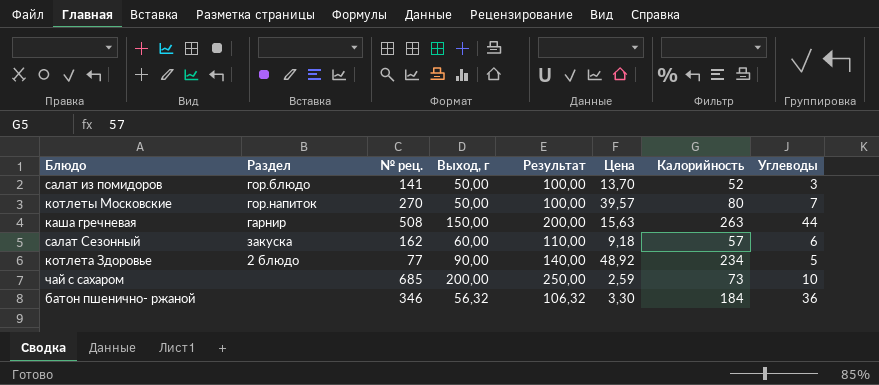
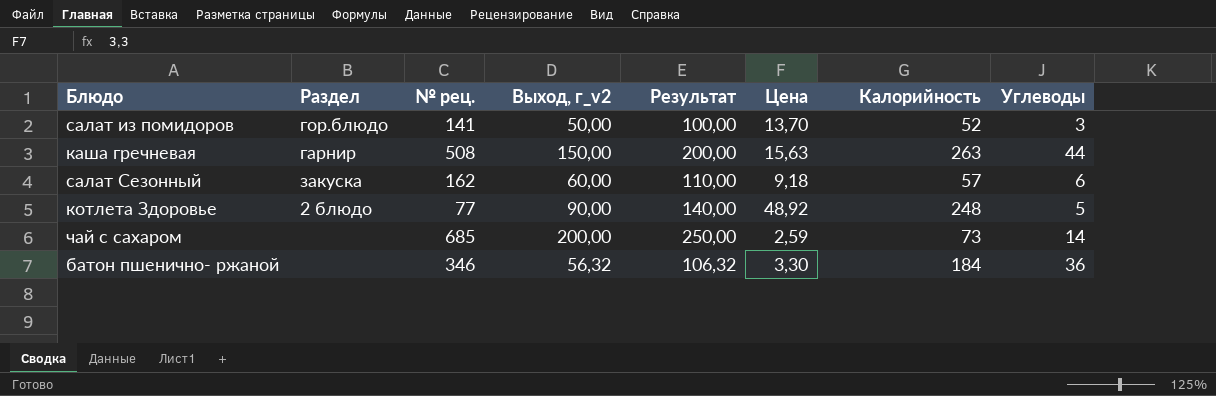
column name: Выход, г -> Выход, г_v2
row котлеты Московские: гор.напиток | 270 | 50,00 | 100,00 | 39,57 | 80 | 7 -> none
котлета Здоровье | Калорийность: 234 -> 248
чай с сахаром | Углеводы: 10 -> 14

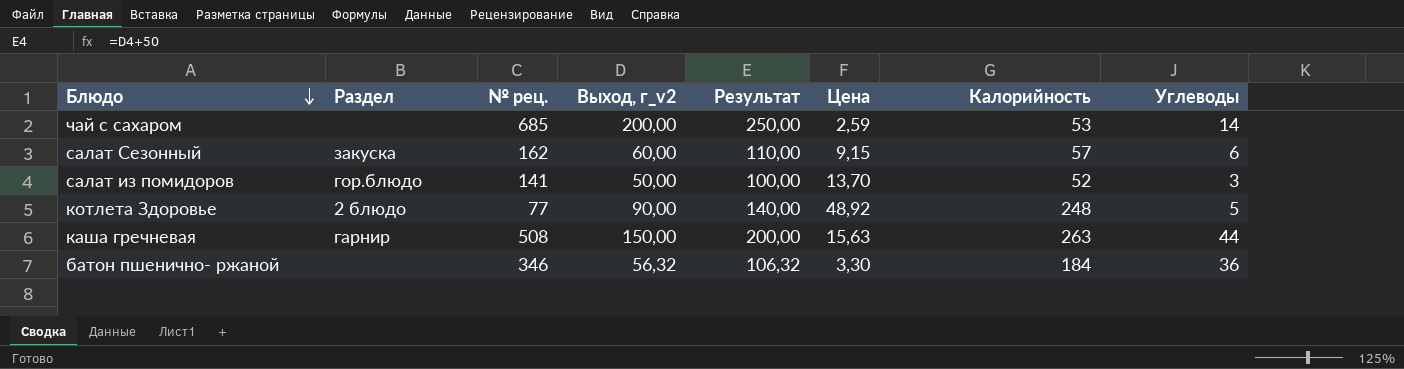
row order: none -> Блюдо descending
чай с сахаром | Калорийность: 73 -> 53
салат Сезонный | Цена: 9,18 -> 9,15

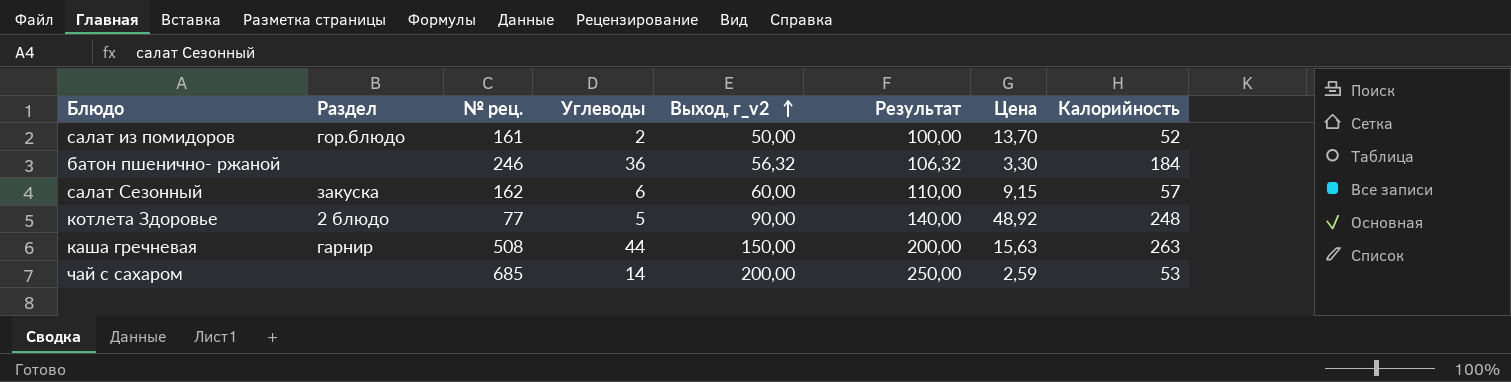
row order: Блюдо descending -> Выход, г_v2 ascending
column Углеводы | position: 8 -> 4
салат из помидоров | № рец.: 141 -> 161
салат из помидоров | Углеводы: 3 -> 2
батон пшенично- ржаной | № рец.: 346 -> 246

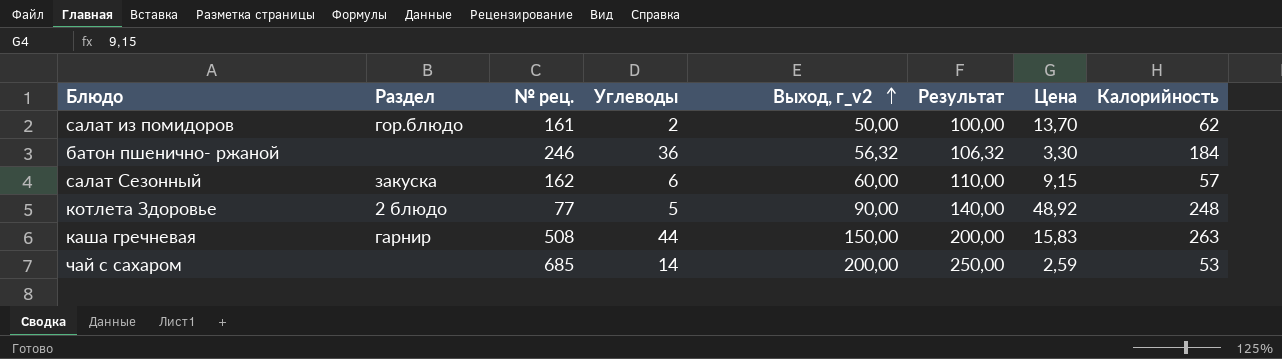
салат из помидоров | Калорийность: 52 -> 62
каша гречневая | Цена: 15,63 -> 15,83

